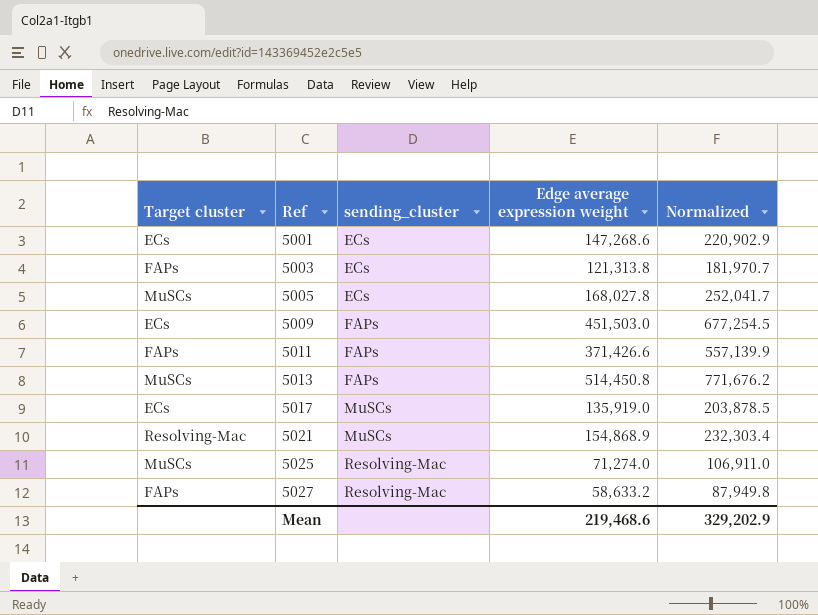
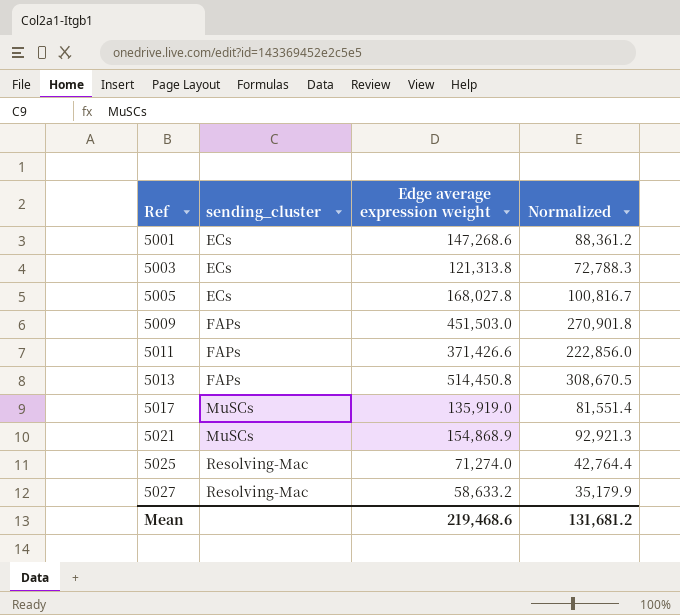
column Target cluster | position: 1 -> none
column Normalized | formula: [Edge average expression weight] * 1.5 -> [Edge average expression weight] * 0.6
Mean | Normalized: 329,202.9 -> 131,681.2

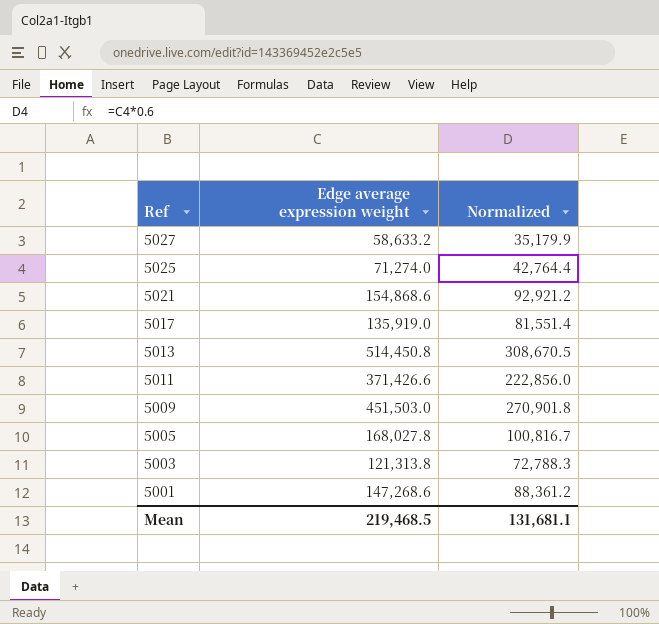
row order: Ref ascending -> Ref descending
column sending_cluster | position: 2 -> none
5021 | Edge average expression weight: 154,868.9 -> 154,868.6
5021 | Normalized: 92,921.3 -> 92,921.2
Mean | Edge average expression weight: 219,468.6 -> 219,468.5
Mean | Normalized: 131,681.2 -> 131,681.1

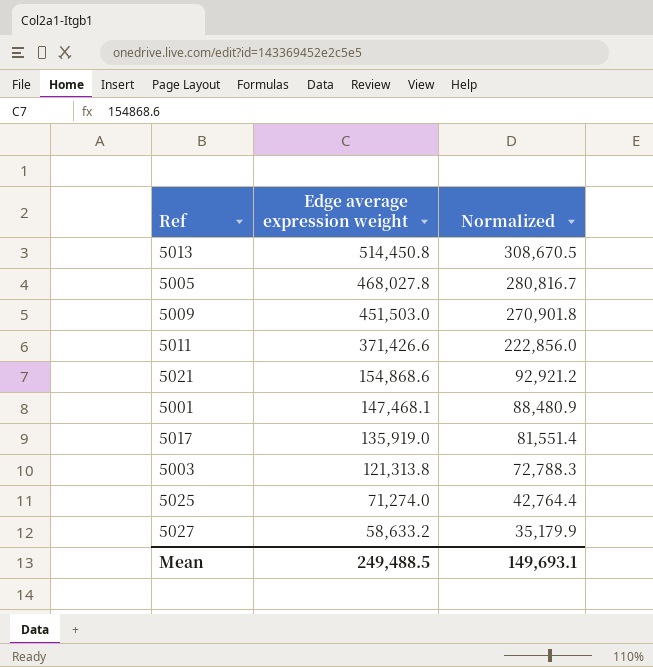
row order: Ref descending -> Edge average expression weight descending
5005 | Edge average expression weight: 168,027.8 -> 468,027.8
5005 | Normalized: 100,816.7 -> 280,816.7
5001 | Edge average expression weight: 147,268.6 -> 147,468.1
5001 | Normalized: 88,361.2 -> 88,480.9
Mean | Edge average expression weight: 219,468.5 -> 249,488.5
Mean | Normalized: 131,681.1 -> 149,693.1

